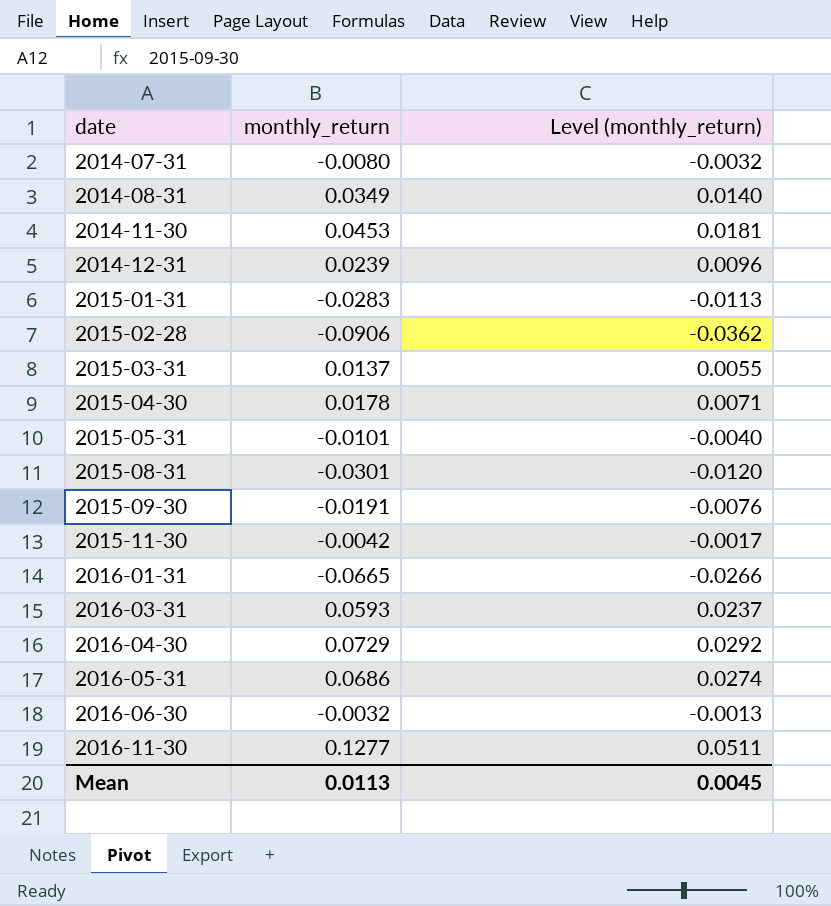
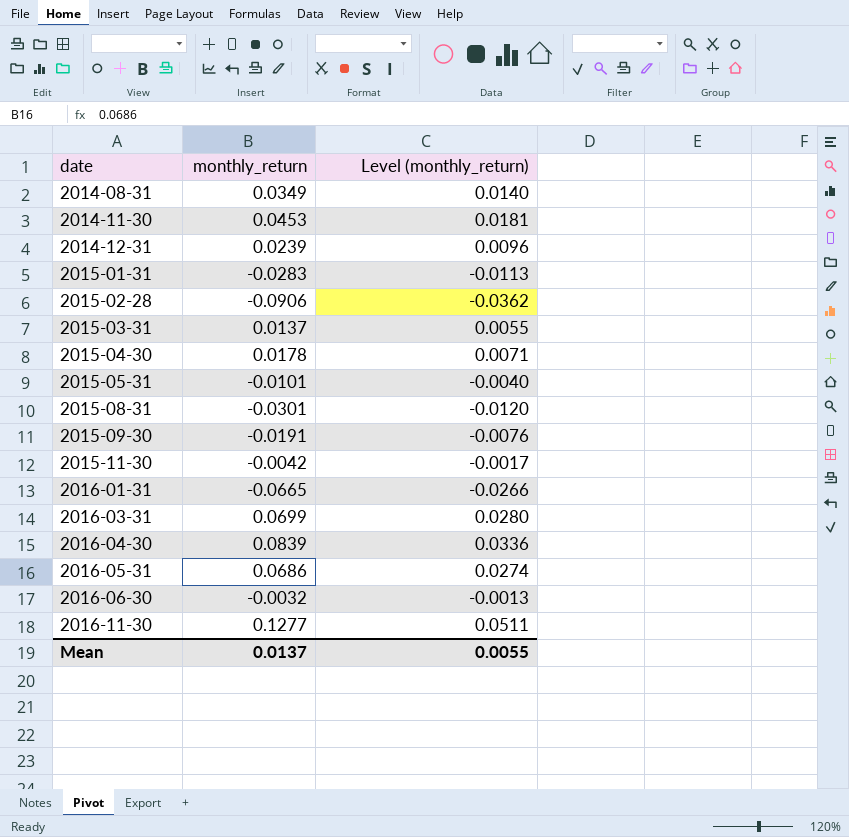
row 2014-07-31: -0.0080 | -0.0032 -> none
2016-03-31 | monthly_return: 0.0593 -> 0.0699
2016-03-31 | Level (monthly_return): 0.0237 -> 0.0280
2016-04-30 | monthly_return: 0.0729 -> 0.0839
2016-04-30 | Level (monthly_return): 0.0292 -> 0.0336
Mean | monthly_return: 0.0113 -> 0.0137
Mean | Level (monthly_return): 0.0045 -> 0.0055

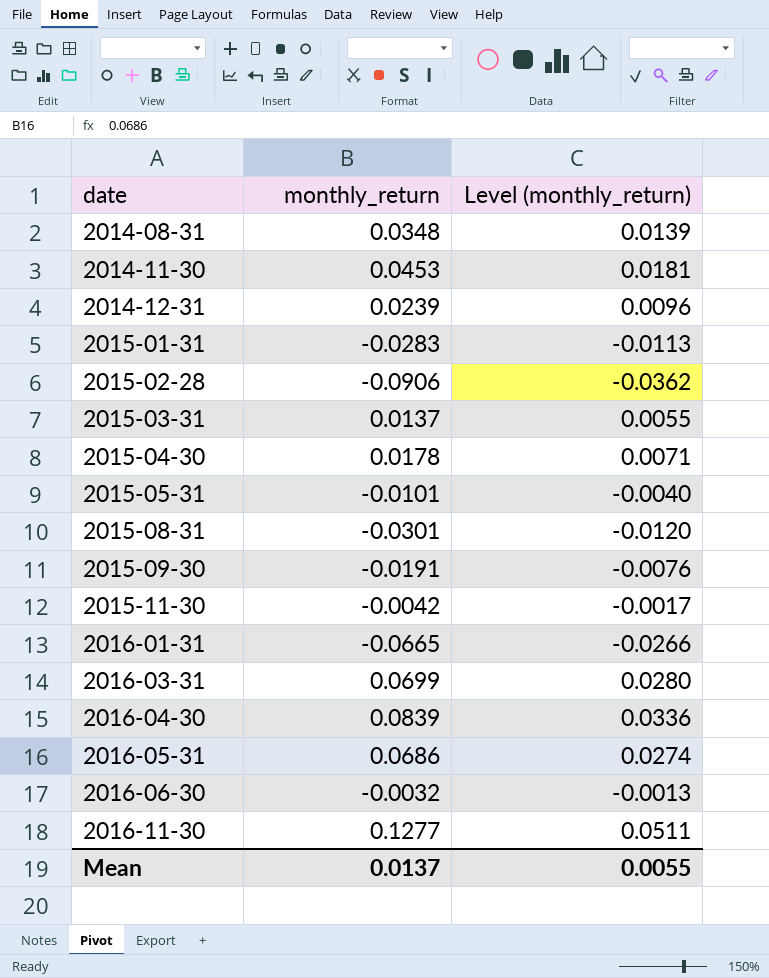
2014-08-31 | monthly_return: 0.0349 -> 0.0348
2014-08-31 | Level (monthly_return): 0.0140 -> 0.0139

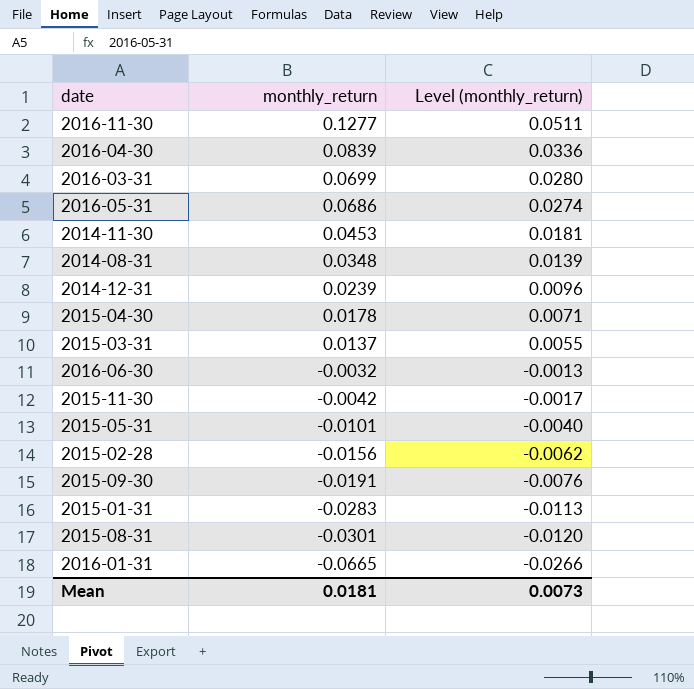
row order: date ascending -> monthly_return descending
2015-02-28 | monthly_return: -0.0906 -> -0.0156
2015-02-28 | Level (monthly_return): -0.0362 -> -0.0062
Mean | monthly_return: 0.0137 -> 0.0181
Mean | Level (monthly_return): 0.0055 -> 0.0073

